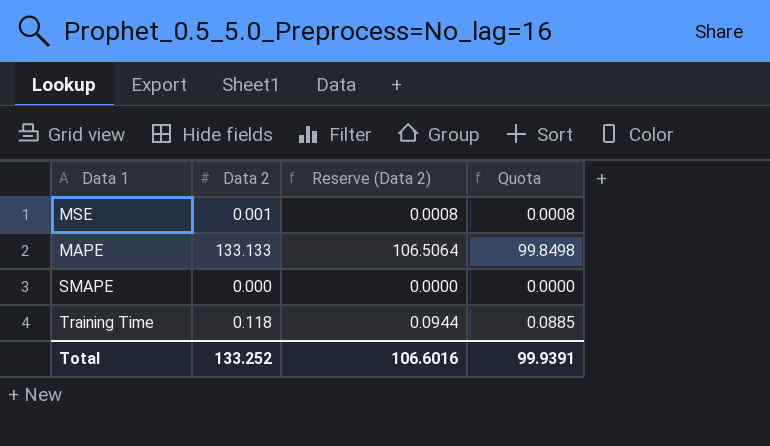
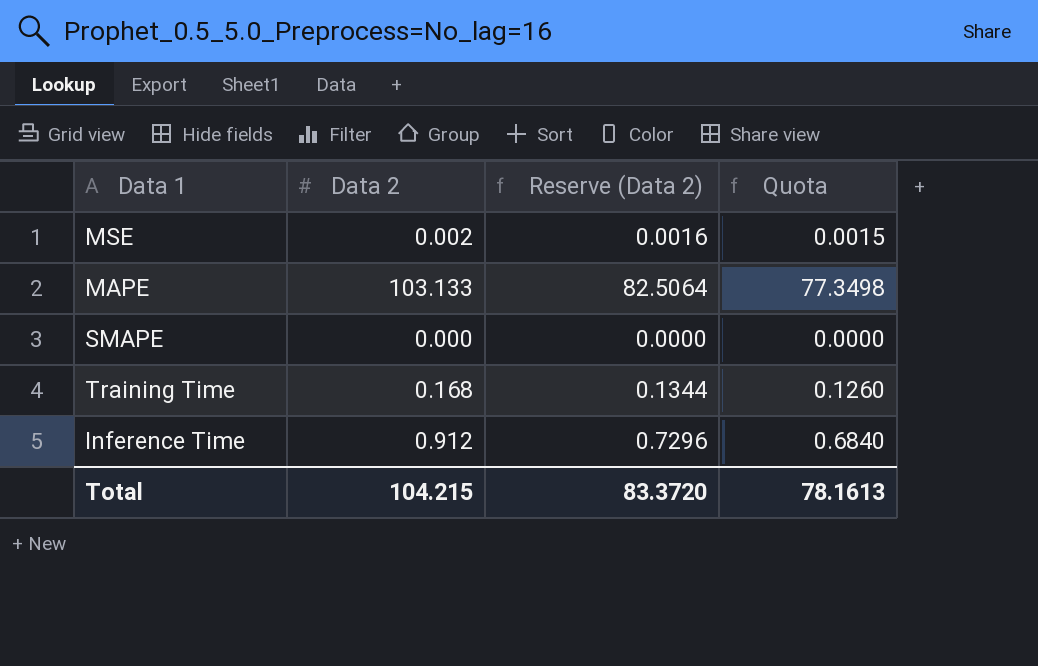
MSE | Data 2: 0.001 -> 0.002
MSE | Reserve (Data 2): 0.0008 -> 0.0016
MSE | Quota: 0.0008 -> 0.0015
MAPE | Data 2: 133.133 -> 103.133
MAPE | Reserve (Data 2): 106.5064 -> 82.5064
MAPE | Quota: 99.8498 -> 77.3498
Training Time | Data 2: 0.118 -> 0.168
Training Time | Reserve (Data 2): 0.0944 -> 0.1344
Training Time | Quota: 0.0885 -> 0.1260
row Inference Time: none -> 0.912 | 0.7296 | 0.6840
Total | Data 2: 133.252 -> 104.215
Total | Reserve (Data 2): 106.6016 -> 83.3720
Total | Quota: 99.9391 -> 78.1613

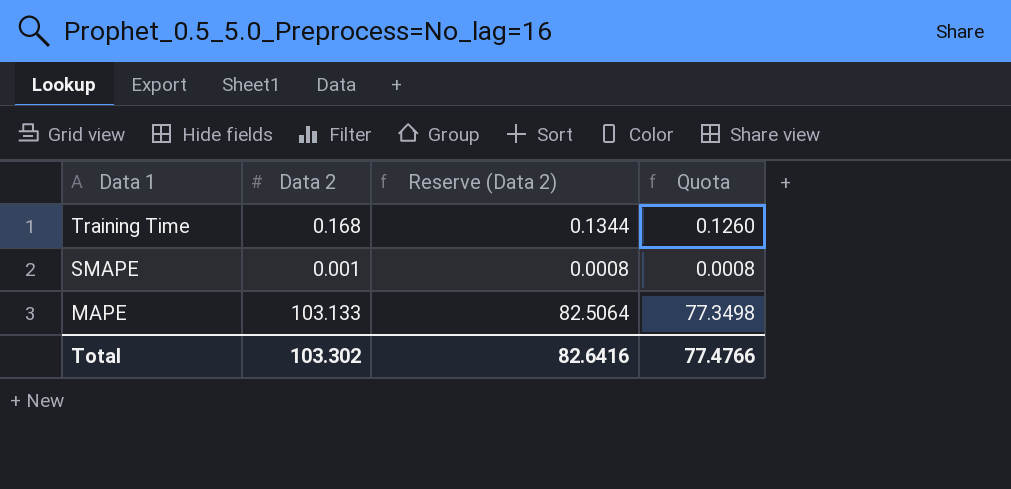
row order: none -> Data 1 descending
row MSE: 0.002 | 0.0016 | 0.0015 -> none
row Inference Time: 0.912 | 0.7296 | 0.6840 -> none
SMAPE | Data 2: 0.000 -> 0.001
SMAPE | Reserve (Data 2): 0.0000 -> 0.0008
SMAPE | Quota: 0.0000 -> 0.0008
Total | Data 2: 104.215 -> 103.302
Total | Reserve (Data 2): 83.3720 -> 82.6416
Total | Quota: 78.1613 -> 77.4766

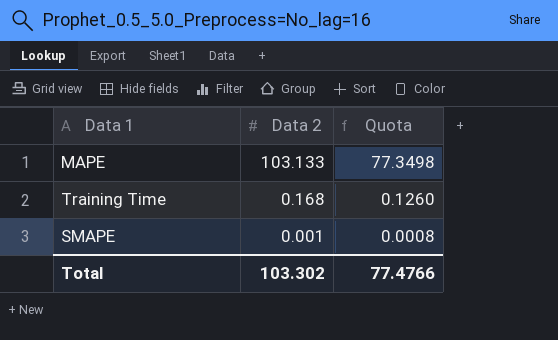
row order: Data 1 descending -> Data 2 descending
column Reserve (Data 2) | formula: [Data 2] * 0.8 -> none

